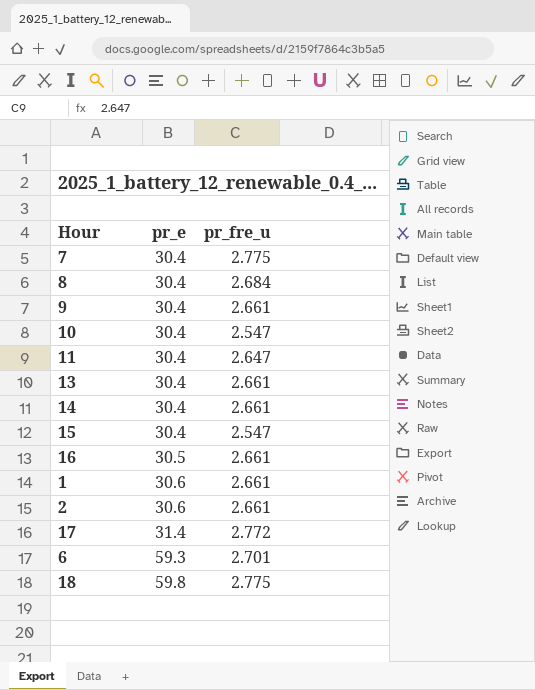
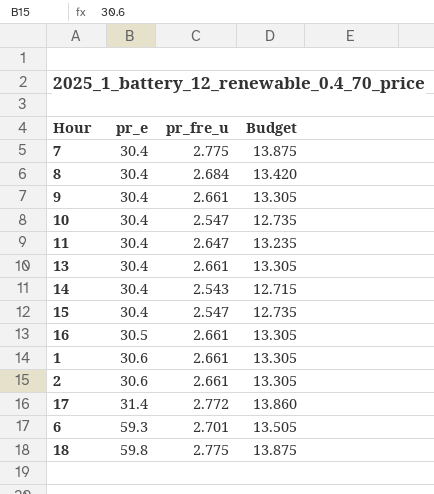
column Budget | formula: none -> [pr_fre_u] * 5
14 | pr_fre_u: 2.661 -> 2.543

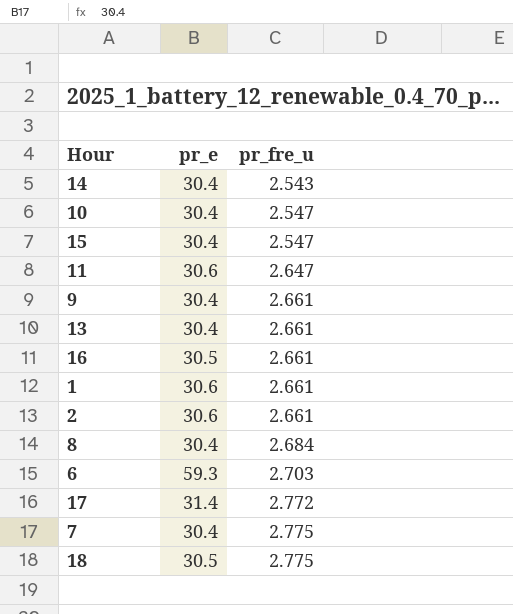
row order: pr_e ascending -> pr_fre_u ascending
column Budget | formula: [pr_fre_u] * 5 -> none
11 | pr_e: 30.4 -> 30.6
6 | pr_fre_u: 2.701 -> 2.703
18 | pr_e: 59.8 -> 30.5

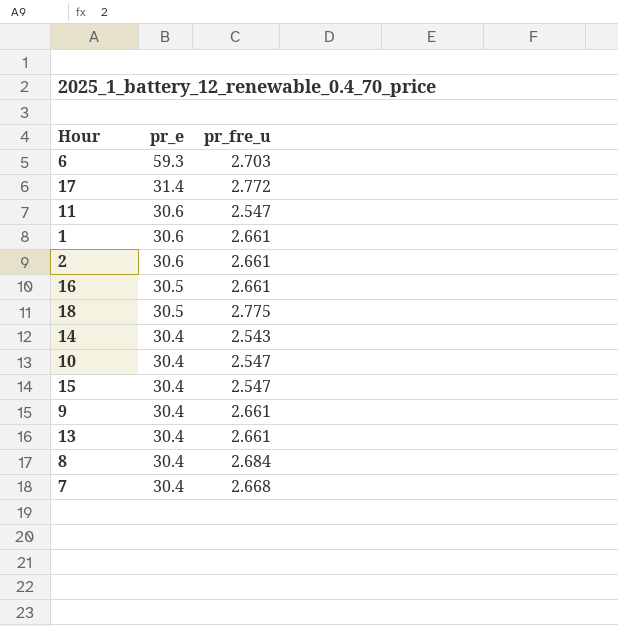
row order: pr_fre_u ascending -> pr_e descending
11 | pr_fre_u: 2.647 -> 2.547
7 | pr_fre_u: 2.775 -> 2.668

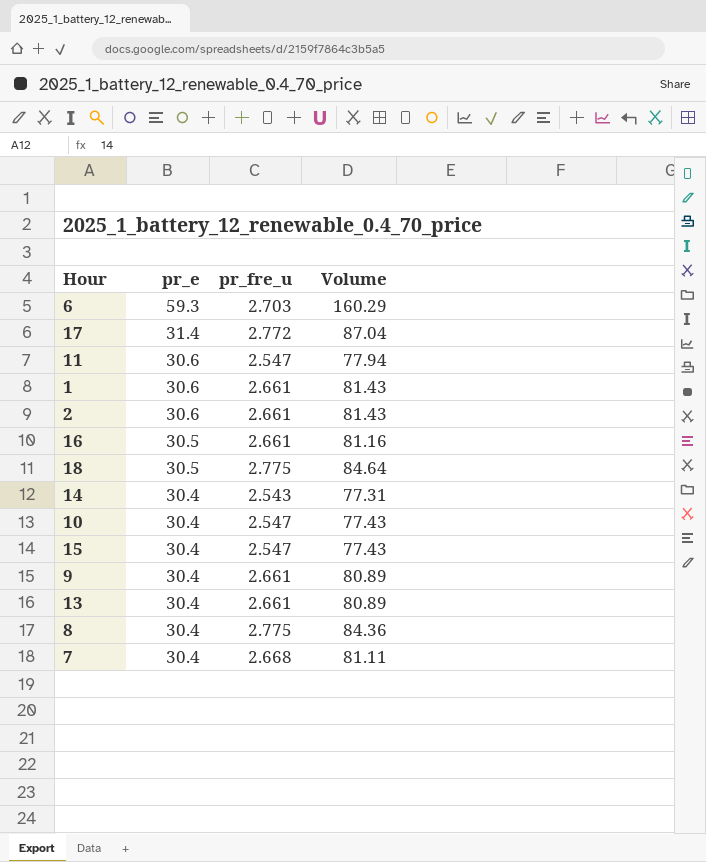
column Volume | formula: none -> [pr_e] * [pr_fre_u]
8 | pr_fre_u: 2.684 -> 2.775

